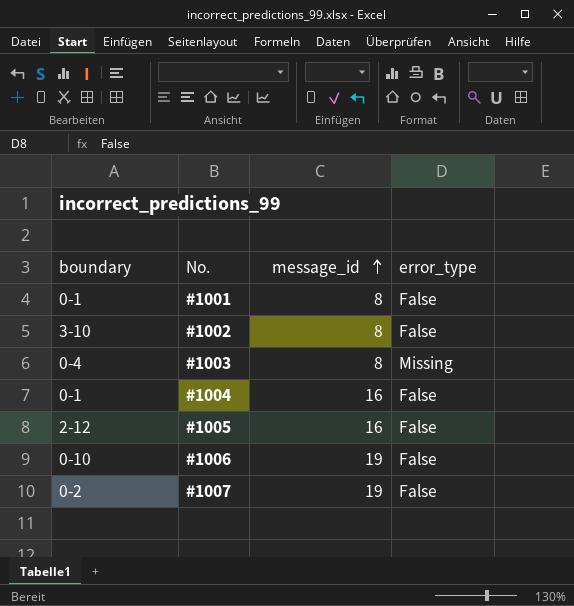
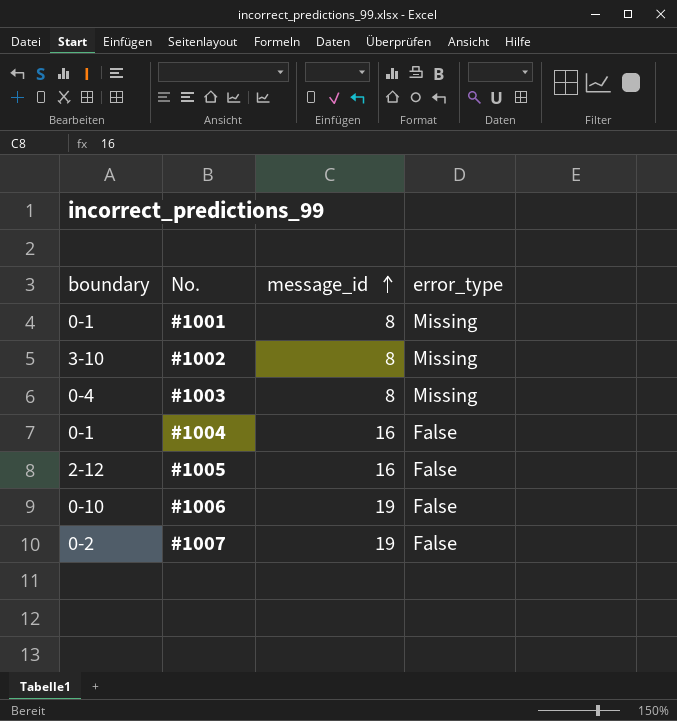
#1001 | error_type: False -> Missing
#1002 | error_type: False -> Missing

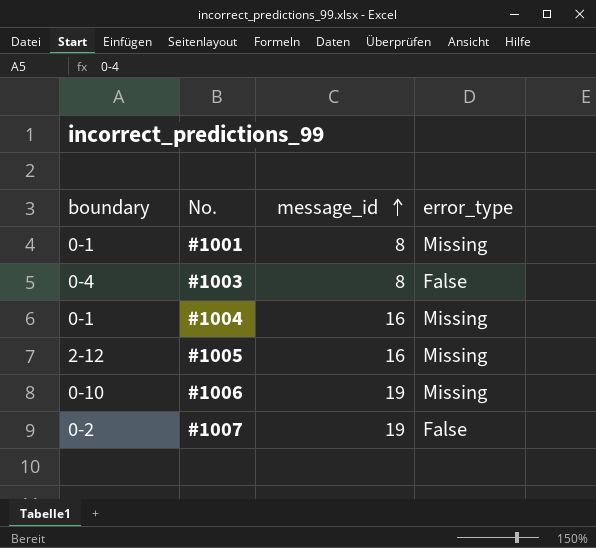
row #1002: 3-10 | 8 | Missing -> none
#1003 | error_type: Missing -> False
#1004 | error_type: False -> Missing
#1005 | error_type: False -> Missing
#1006 | error_type: False -> Missing

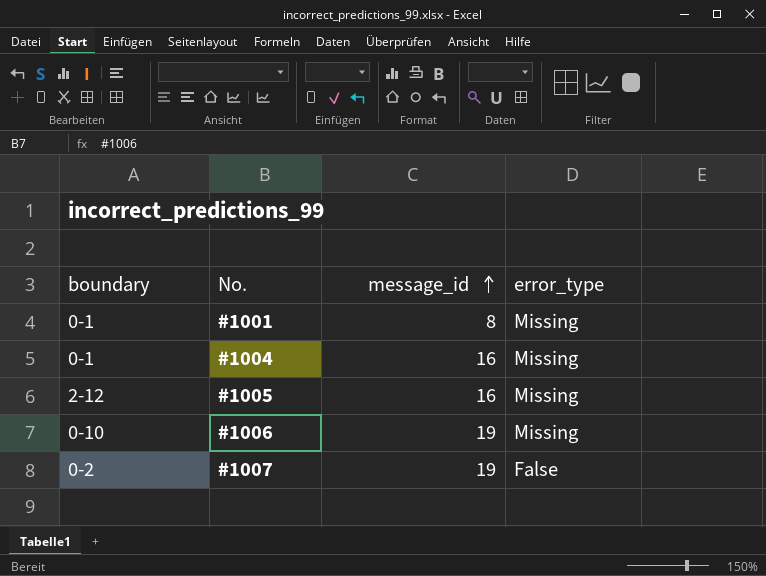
row #1003: 0-4 | 8 | False -> none

